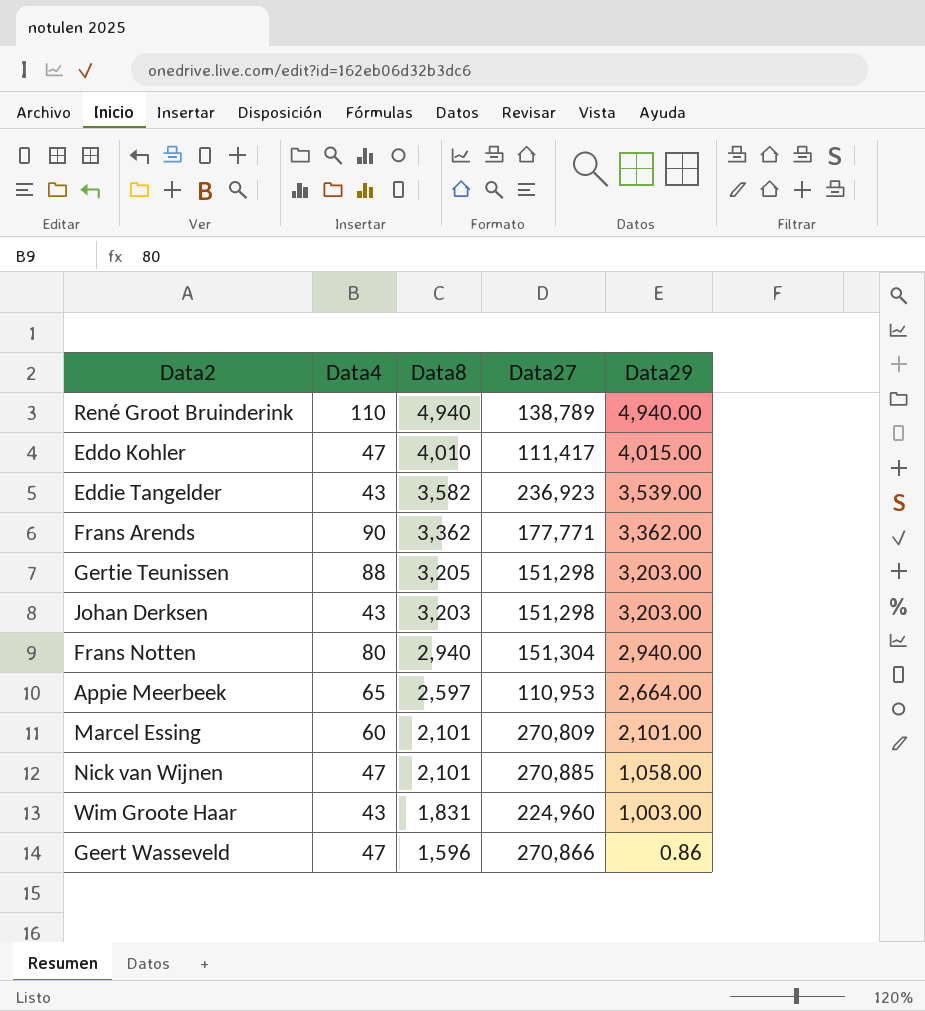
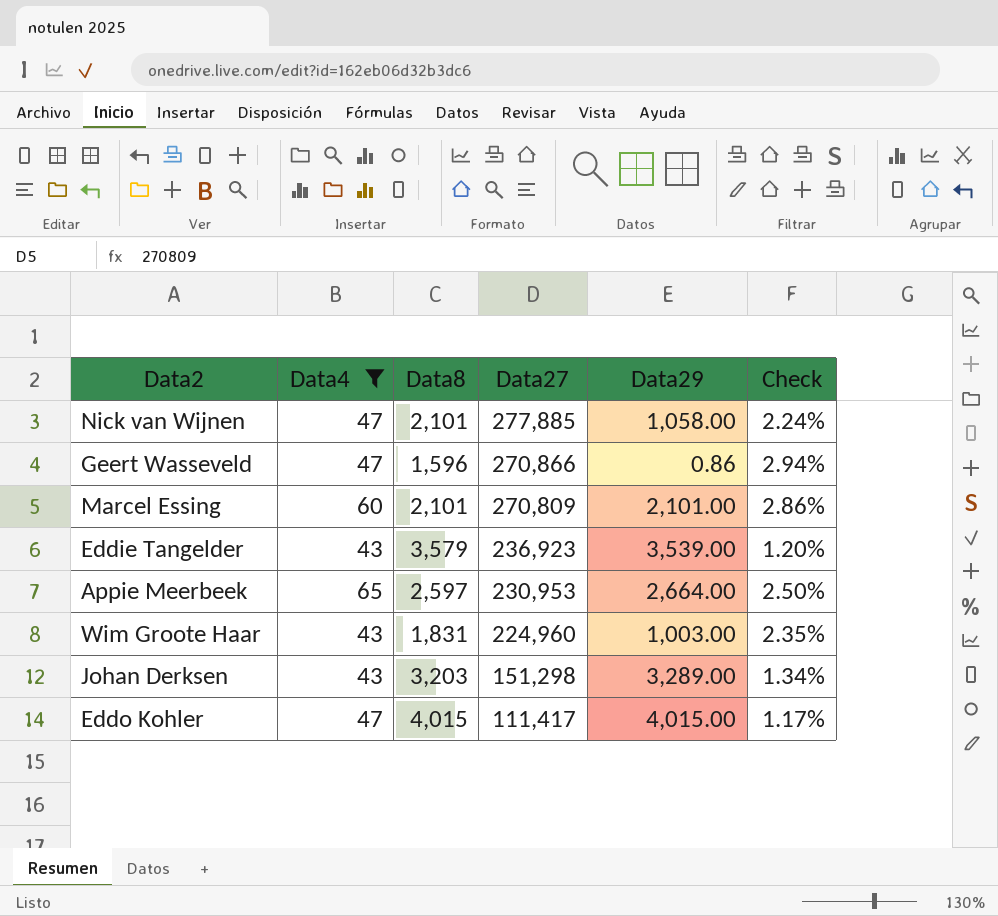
filter: none -> Data4 <= 65
row order: Data8 descending -> Data27 descending
column Check | formula: none -> [Data4] / [Data8]
Nick van Wijnen | Data27: 270,885 -> 277,885
Eddie Tangelder | Data8: 3,582 -> 3,579
Appie Meerbeek | Data27: 110,953 -> 230,953
Johan Derksen | Data29: 3,203.00 -> 3,289.00
Eddo Kohler | Data8: 4,010 -> 4,015

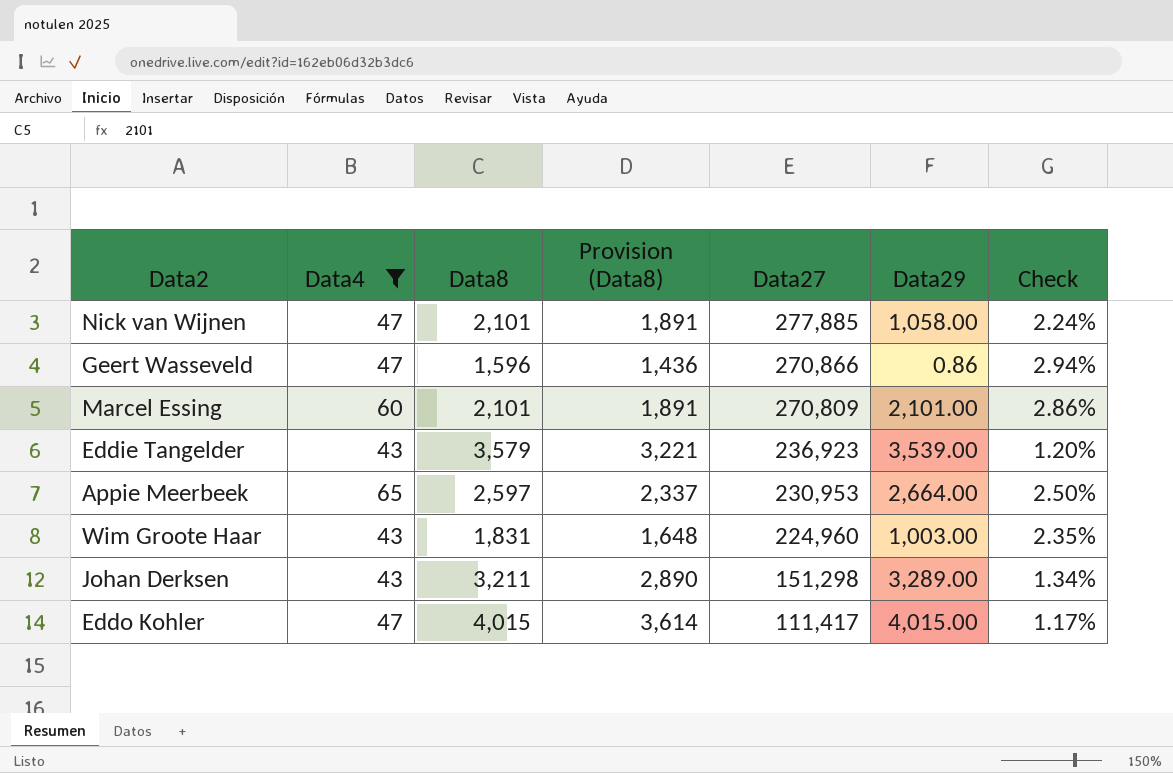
column Provision (Data8) | formula: none -> [Data8] * 0.9
Johan Derksen | Data8: 3,203 -> 3,211

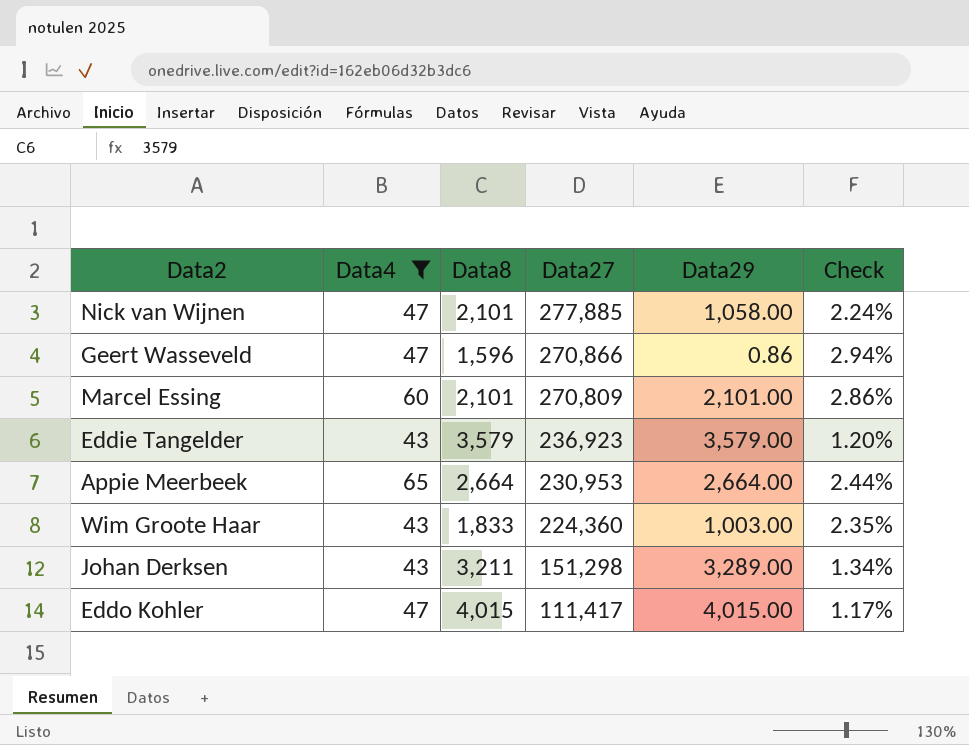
column Provision (Data8) | formula: [Data8] * 0.9 -> none
Eddie Tangelder | Data29: 3,539.00 -> 3,579.00
Appie Meerbeek | Data8: 2,597 -> 2,664
Appie Meerbeek | Check: 2.50% -> 2.44%
Wim Groote Haar | Data8: 1,831 -> 1,833
Wim Groote Haar | Data27: 224,960 -> 224,360

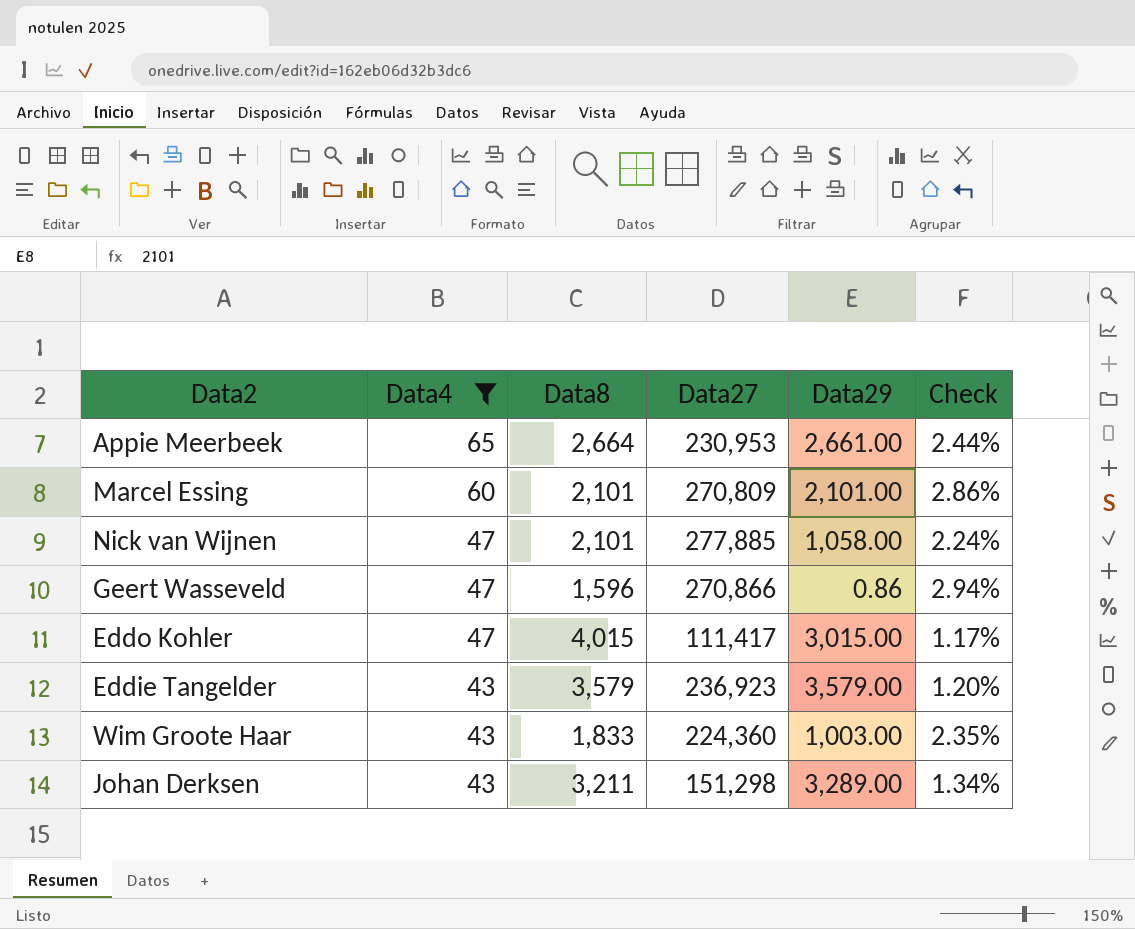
row order: Data27 descending -> Data4 descending
Appie Meerbeek | Data29: 2,664.00 -> 2,661.00
Eddo Kohler | Data29: 4,015.00 -> 3,015.00

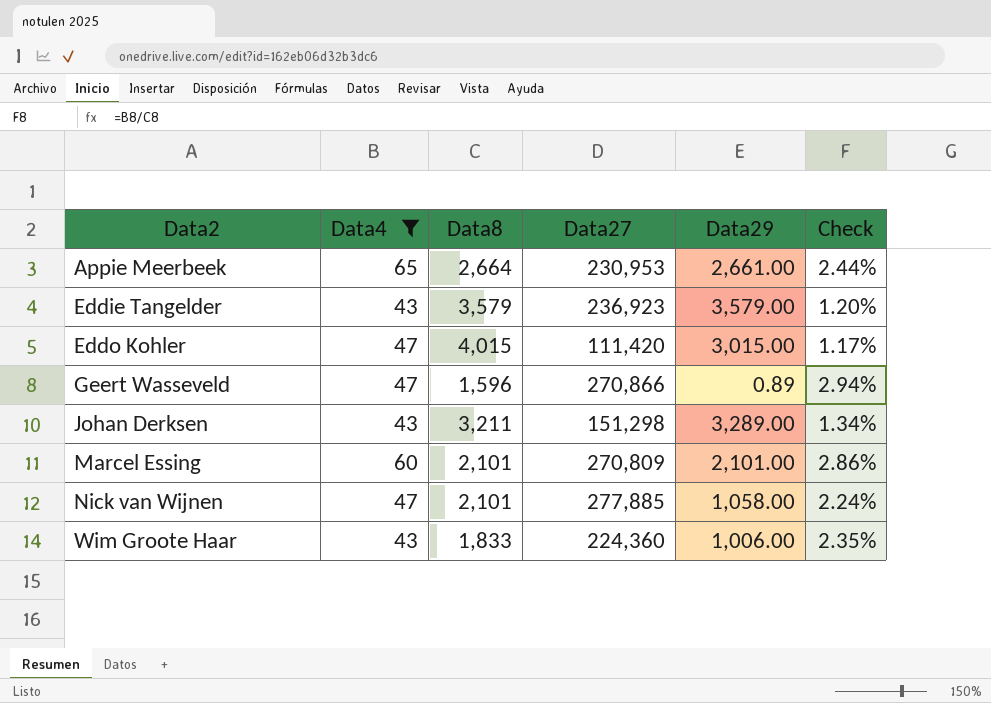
row order: Data4 descending -> Data2 ascending
Eddo Kohler | Data27: 111,417 -> 111,420
Geert Wasseveld | Data29: 0.86 -> 0.89
Wim Groote Haar | Data29: 1,003.00 -> 1,006.00

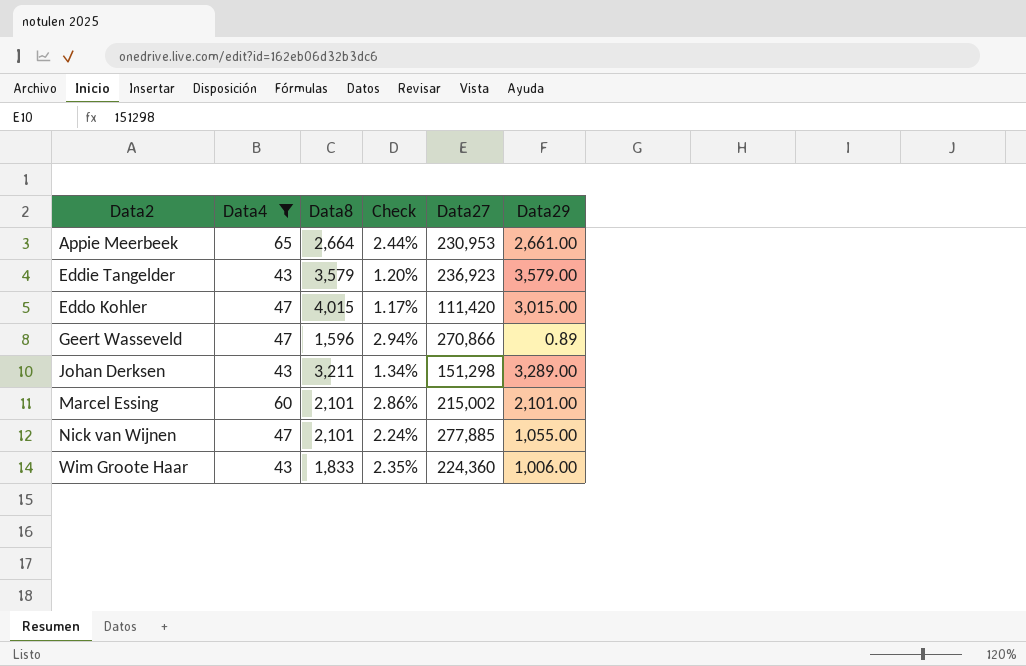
column Check | position: 6 -> 4
Marcel Essing | Data27: 270,809 -> 215,002
Nick van Wijnen | Data29: 1,058.00 -> 1,055.00

